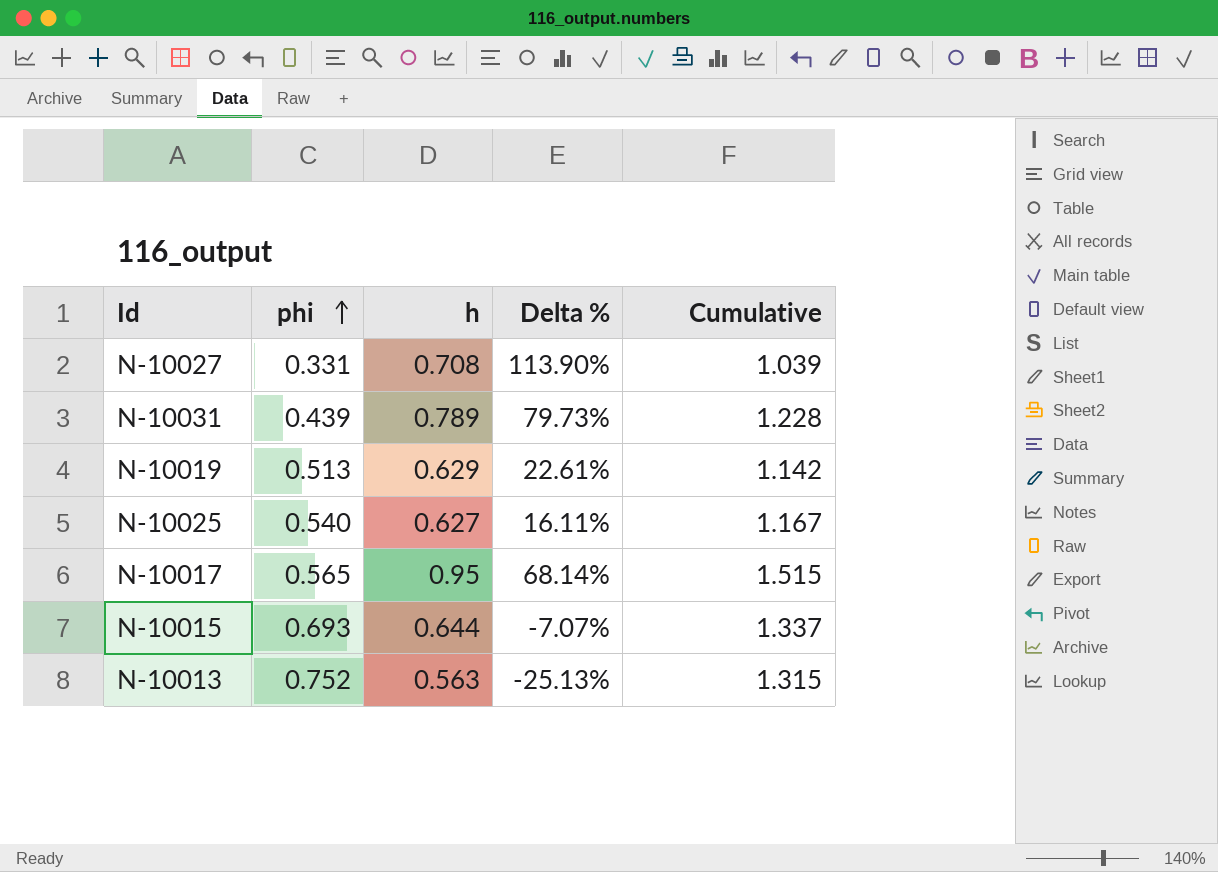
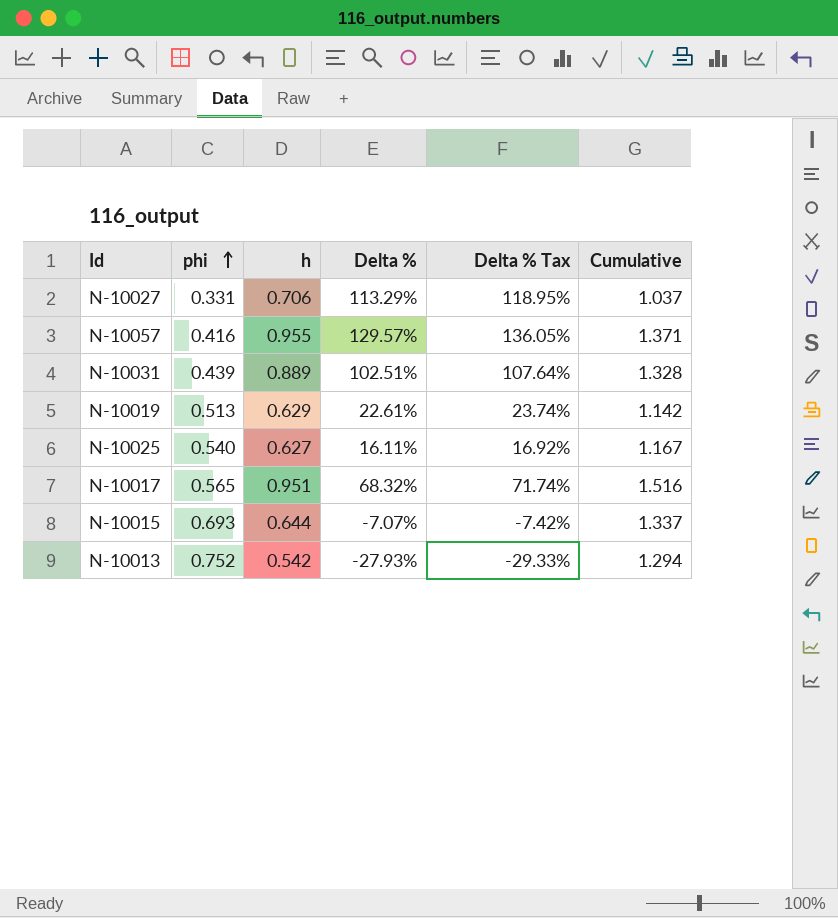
column Delta % Tax | formula: none -> [Delta %] * 1.05
N-10027 | h: 0.708 -> 0.706
N-10027 | Delta %: 113.90% -> 113.29%
N-10027 | Cumulative: 1.039 -> 1.037
row N-10057: none -> 0.416 | 0.955 | 129.57% | 136.05% | 1.371
N-10031 | h: 0.789 -> 0.889
N-10031 | Delta %: 79.73% -> 102.51%
N-10031 | Cumulative: 1.228 -> 1.328
N-10017 | h: 0.95 -> 0.951
N-10017 | Delta %: 68.14% -> 68.32%
N-10017 | Cumulative: 1.515 -> 1.516
N-10013 | h: 0.563 -> 0.542
N-10013 | Delta %: -25.13% -> -27.93%
N-10013 | Cumulative: 1.315 -> 1.294

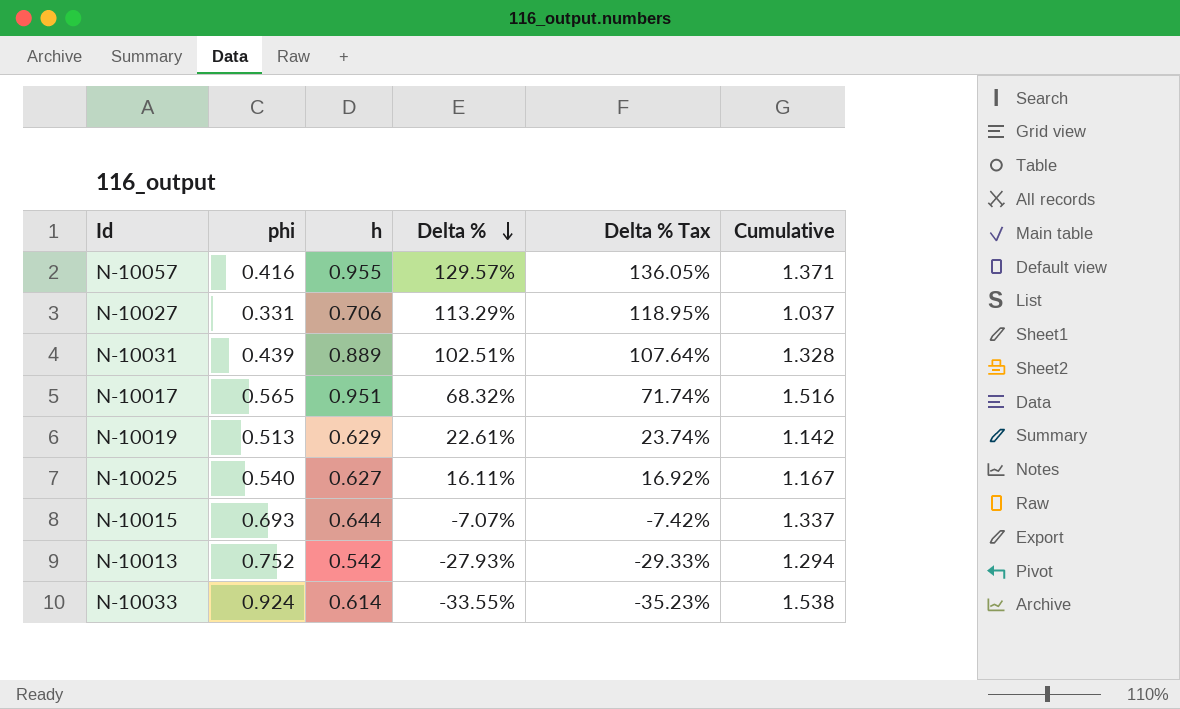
row order: phi ascending -> Delta % descending
row N-10033: none -> 0.924 | 0.614 | -33.55% | -35.23% | 1.538

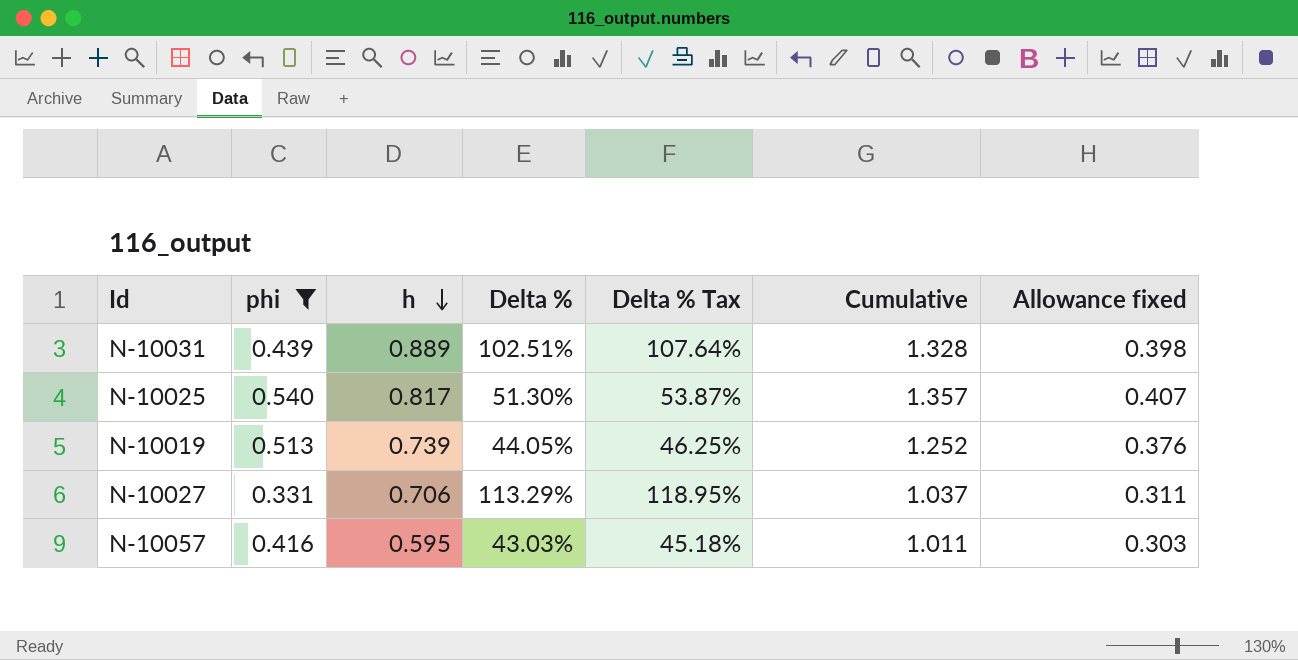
filter: none -> phi <= 0.540
row order: Delta % descending -> h descending
column Allowance fixed | formula: none -> [Cumulative] * 0.3
N-10025 | h: 0.627 -> 0.817
N-10025 | Delta %: 16.11% -> 51.30%
N-10025 | Delta % Tax: 16.92% -> 53.87%
N-10025 | Cumulative: 1.167 -> 1.357
N-10019 | h: 0.629 -> 0.739
N-10019 | Delta %: 22.61% -> 44.05%
N-10019 | Delta % Tax: 23.74% -> 46.25%
N-10019 | Cumulative: 1.142 -> 1.252
N-10057 | h: 0.955 -> 0.595
N-10057 | Delta %: 129.57% -> 43.03%
N-10057 | Delta % Tax: 136.05% -> 45.18%
N-10057 | Cumulative: 1.371 -> 1.011

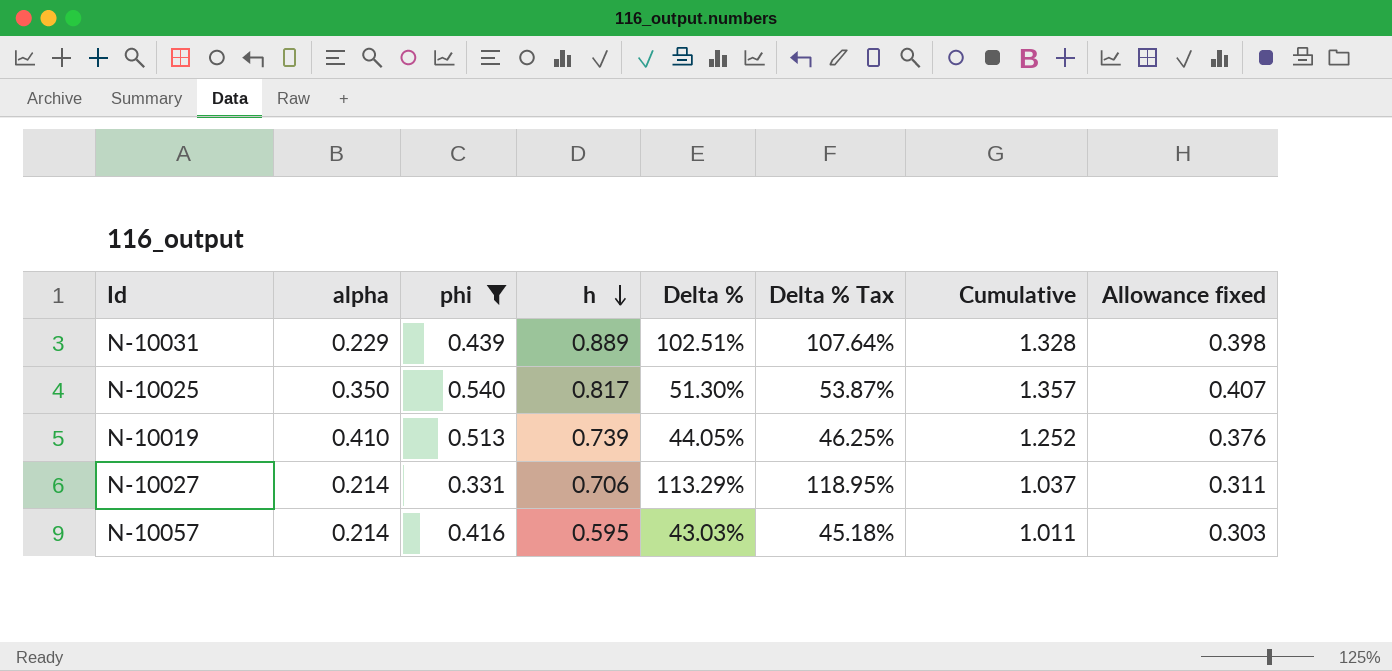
column alpha | position: none -> 2

